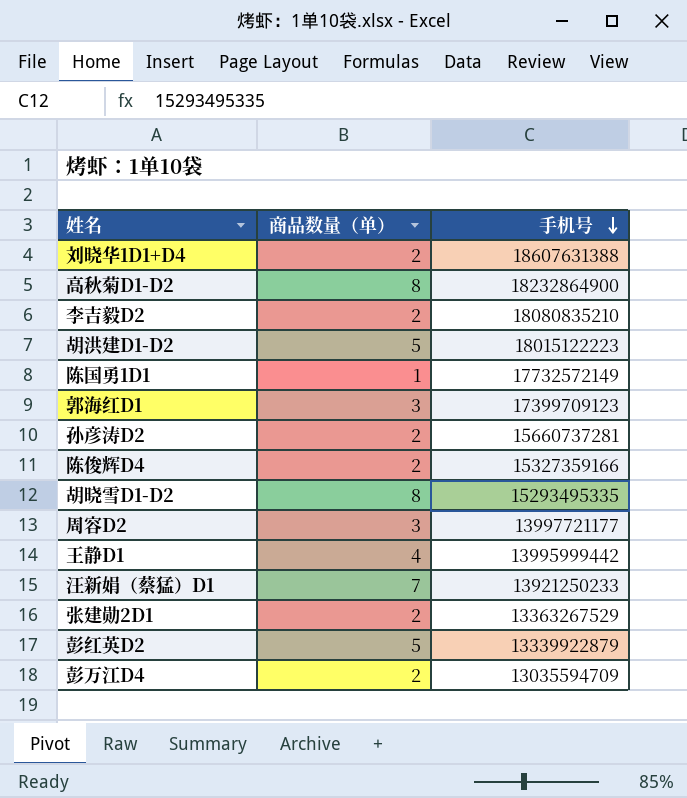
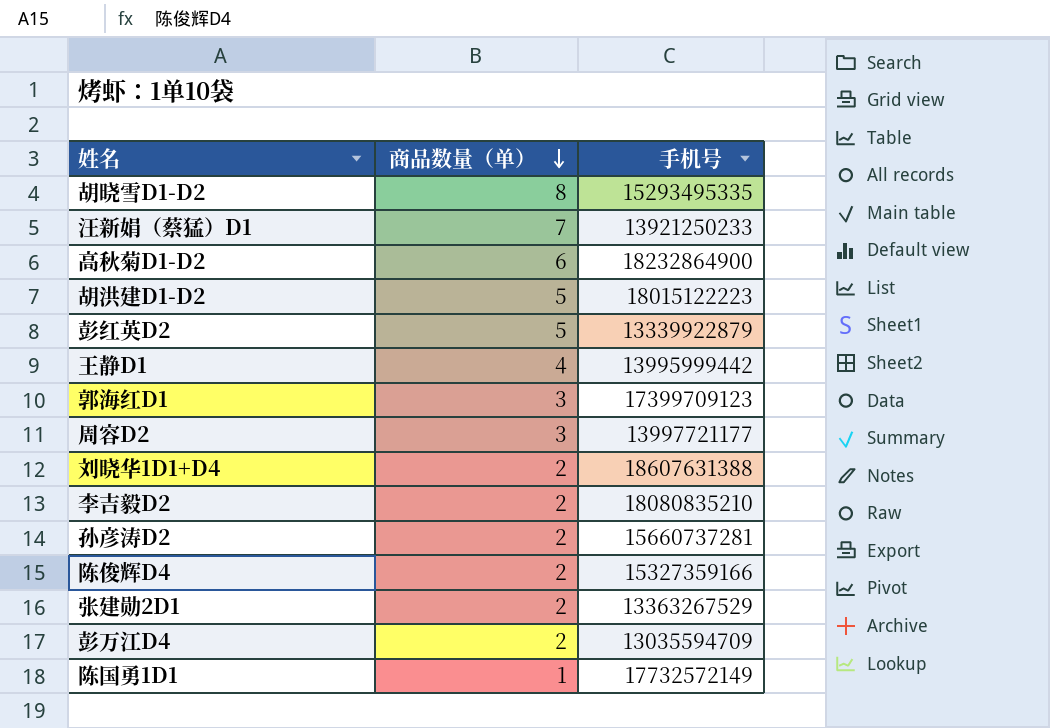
row order: 手机号 descending -> 商品数量（单） descending
高秋菊D1-D2 | 商品数量（单）: 8 -> 6

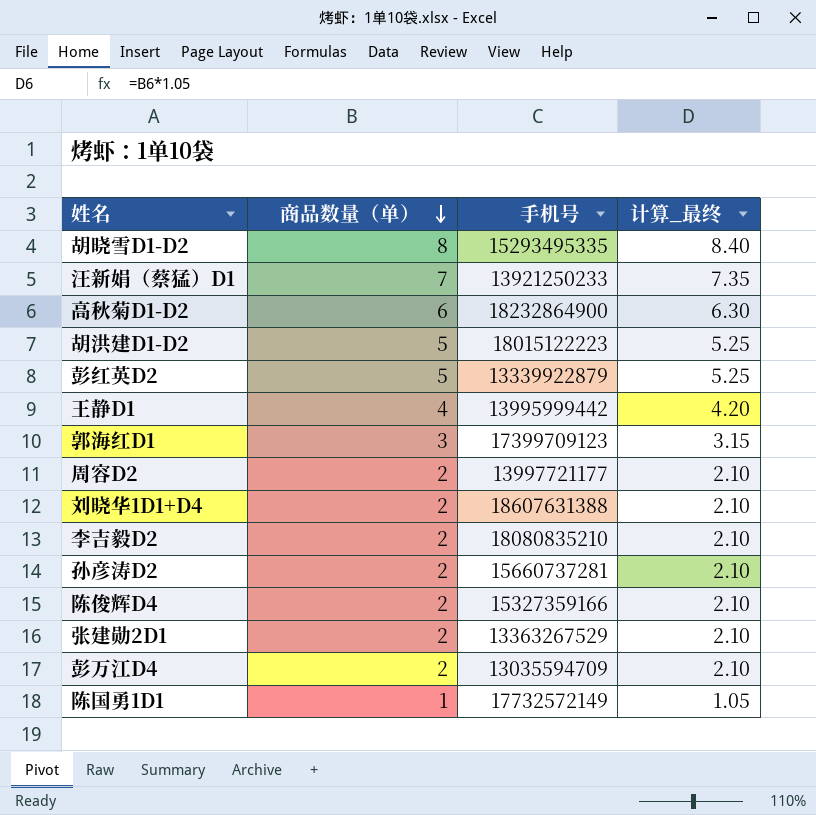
column 计算_最终 | formula: none -> [商品数量（单）] * 1.05
周容D2 | 商品数量（单）: 3 -> 2

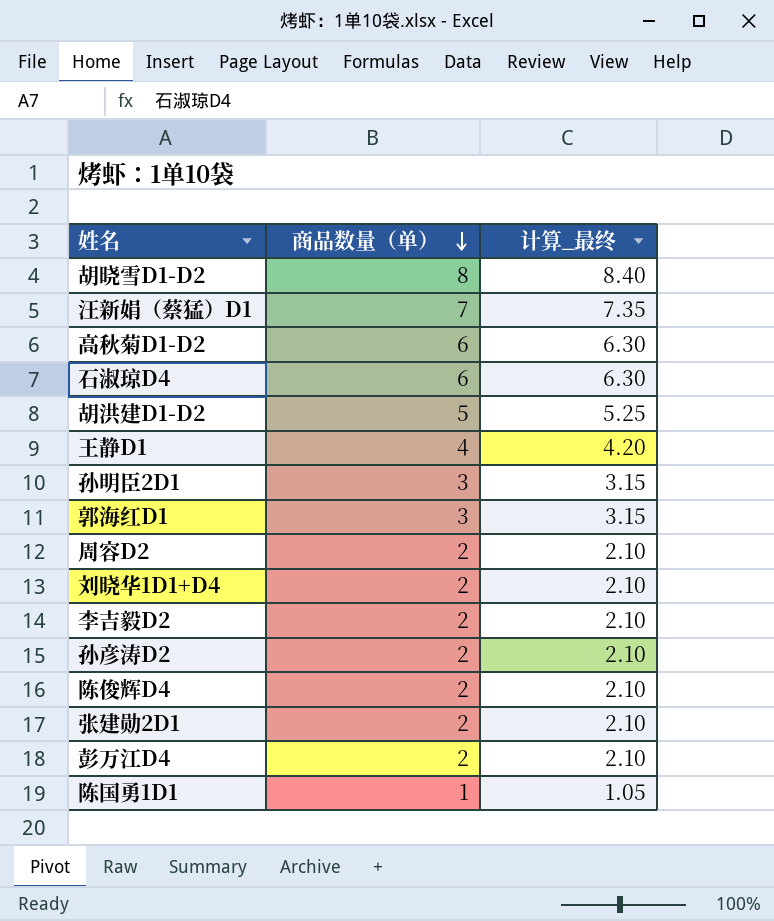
column 手机号 | position: 3 -> none
row 彭红英D2: 5 | 13339922879 | 5.25 -> none
row 石淑琼D4: none -> 6 | 6.30
row 孙明臣2D1: none -> 3 | 3.15

